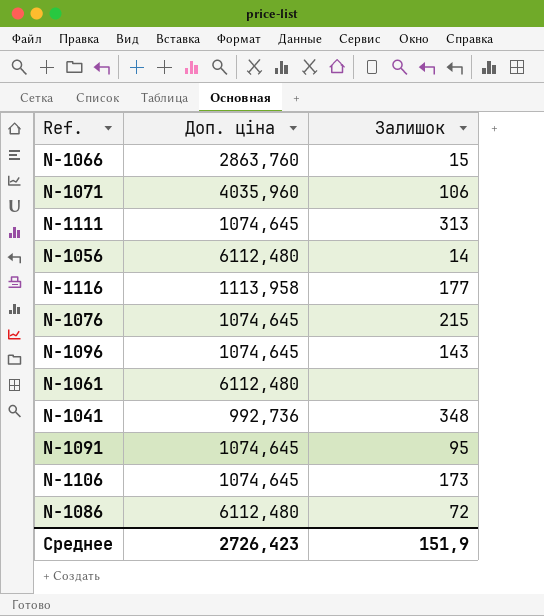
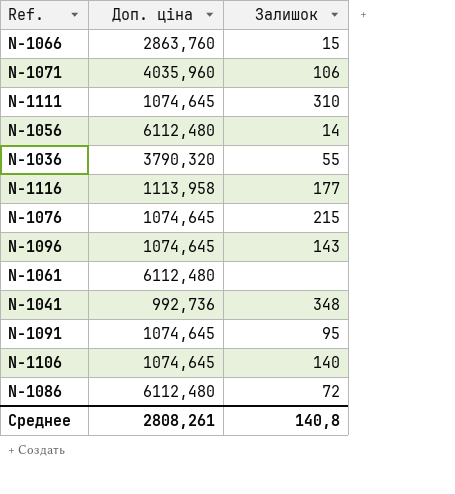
N-1111 | Залишок: 313 -> 310
row N-1036: none -> 3790,320 | 55
N-1106 | Залишок: 173 -> 140
Среднее | Доп. ціна: 2726,423 -> 2808,261
Среднее | Залишок: 151,9 -> 140,8

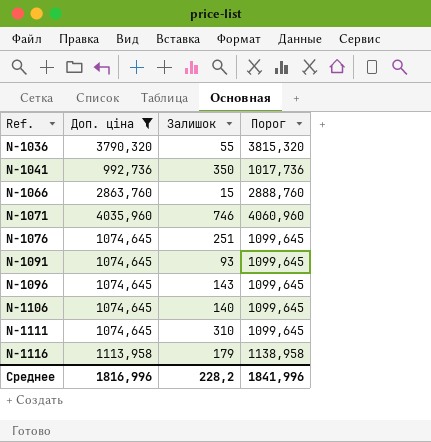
filter: none -> Доп. ціна != 6112,480
row order: none -> Ref. ascending
column Порог | formula: none -> [Доп. ціна] + 25
N-1041 | Залишок: 348 -> 350
N-1071 | Залишок: 106 -> 746
N-1076 | Залишок: 215 -> 251
N-1091 | Залишок: 95 -> 93
N-1116 | Залишок: 177 -> 179
Среднее | Доп. ціна: 2808,261 -> 1816,996
Среднее | Залишок: 140,8 -> 228,2

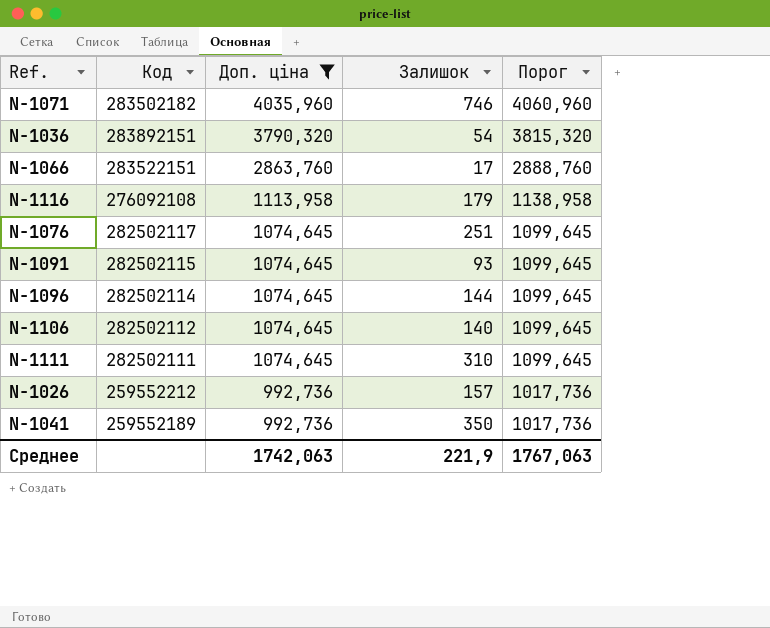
row order: Ref. ascending -> Доп. ціна descending
column Код | position: none -> 2
N-1036 | Залишок: 55 -> 54
N-1066 | Залишок: 15 -> 17
N-1096 | Залишок: 143 -> 144
row N-1026: none -> 259552212 | 992,736 | 157 | 1017,736
Среднее | Доп. ціна: 1816,996 -> 1742,063
Среднее | Залишок: 228,2 -> 221,9
Среднее | Порог: 1841,996 -> 1767,063

